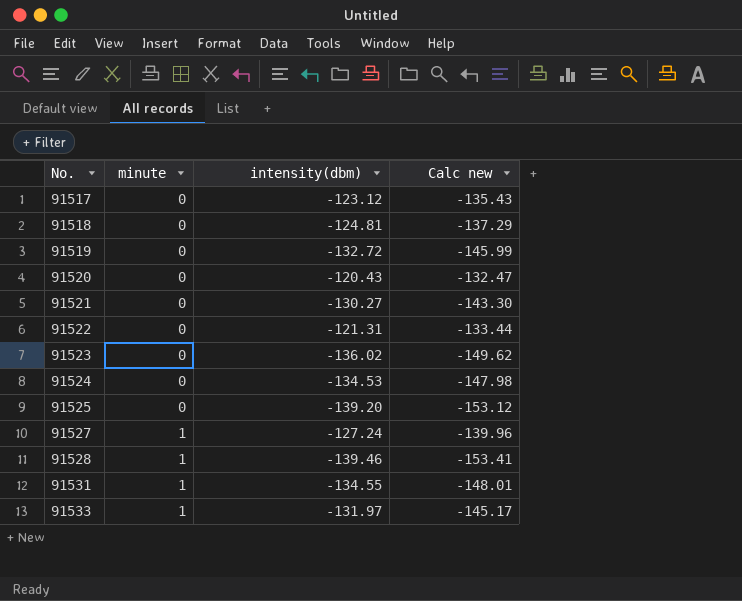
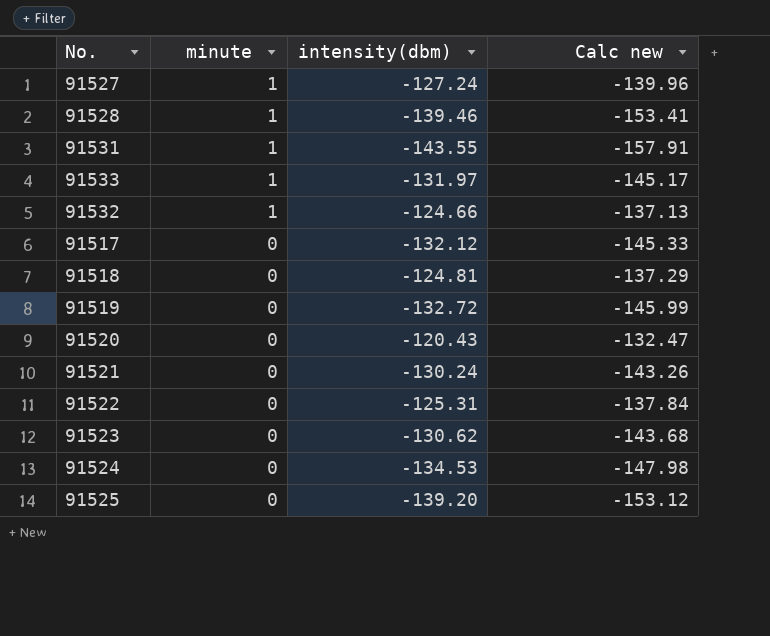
row order: No. ascending -> minute descending
91531 | intensity(dbm): -134.55 -> -143.55
91531 | Calc new: -148.01 -> -157.91
row 91532: none -> 1 | -124.66 | -137.13
91517 | intensity(dbm): -123.12 -> -132.12
91517 | Calc new: -135.43 -> -145.33
91521 | intensity(dbm): -130.27 -> -130.24
91521 | Calc new: -143.30 -> -143.26
91522 | intensity(dbm): -121.31 -> -125.31
91522 | Calc new: -133.44 -> -137.84
91523 | intensity(dbm): -136.02 -> -130.62
91523 | Calc new: -149.62 -> -143.68

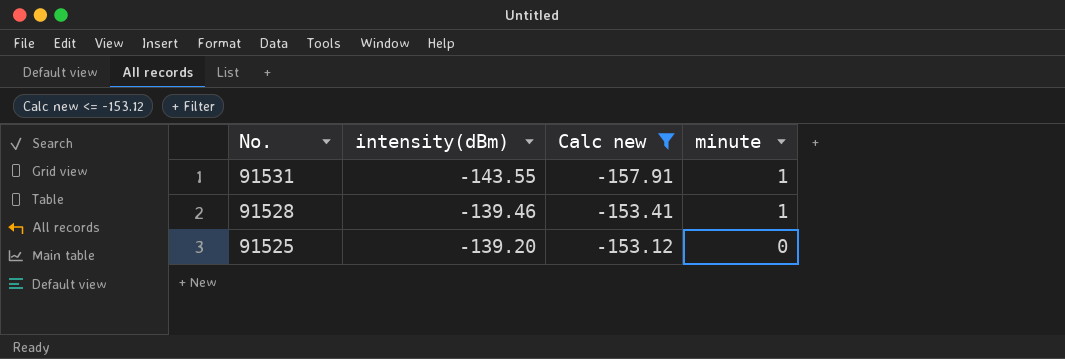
filter: none -> Calc new <= -153.12
row order: minute descending -> No. descending
column name: intensity(dbm) -> intensity(dBm)
column minute | position: 2 -> 4

